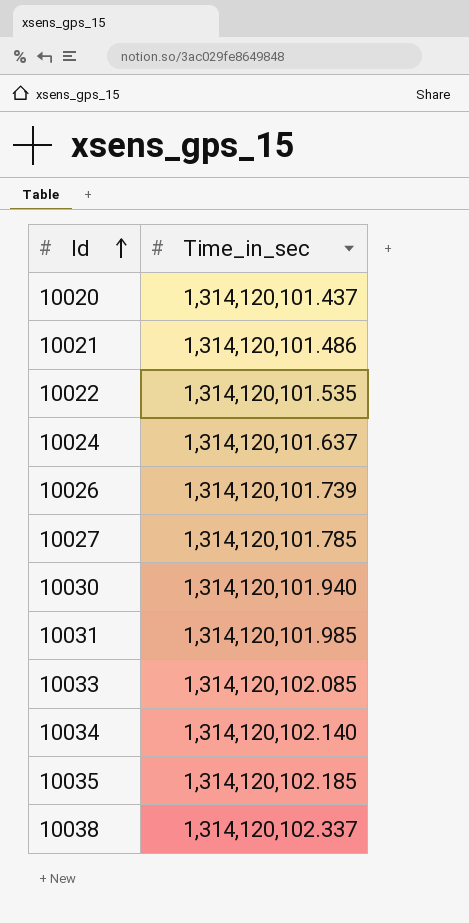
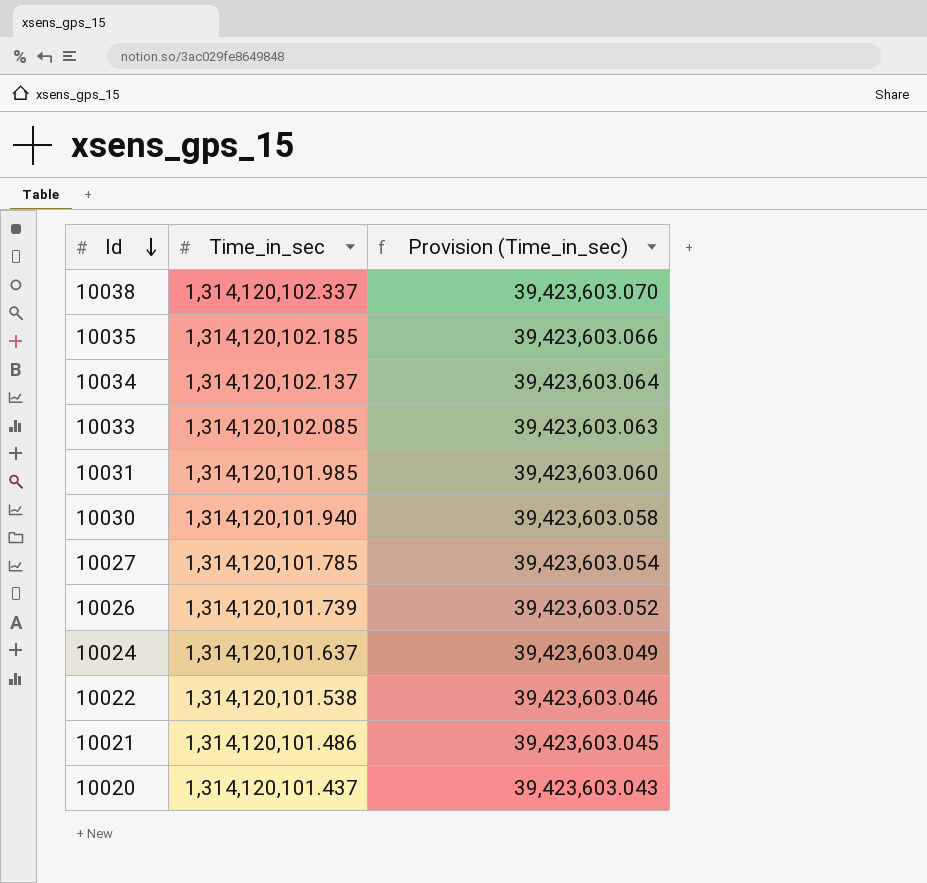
row order: Id ascending -> Id descending
column Provision (Time_in_sec) | formula: none -> [Time_in_sec] * 0.03
10034 | Time_in_sec: 1,314,120,102.140 -> 1,314,120,102.137
10022 | Time_in_sec: 1,314,120,101.535 -> 1,314,120,101.538

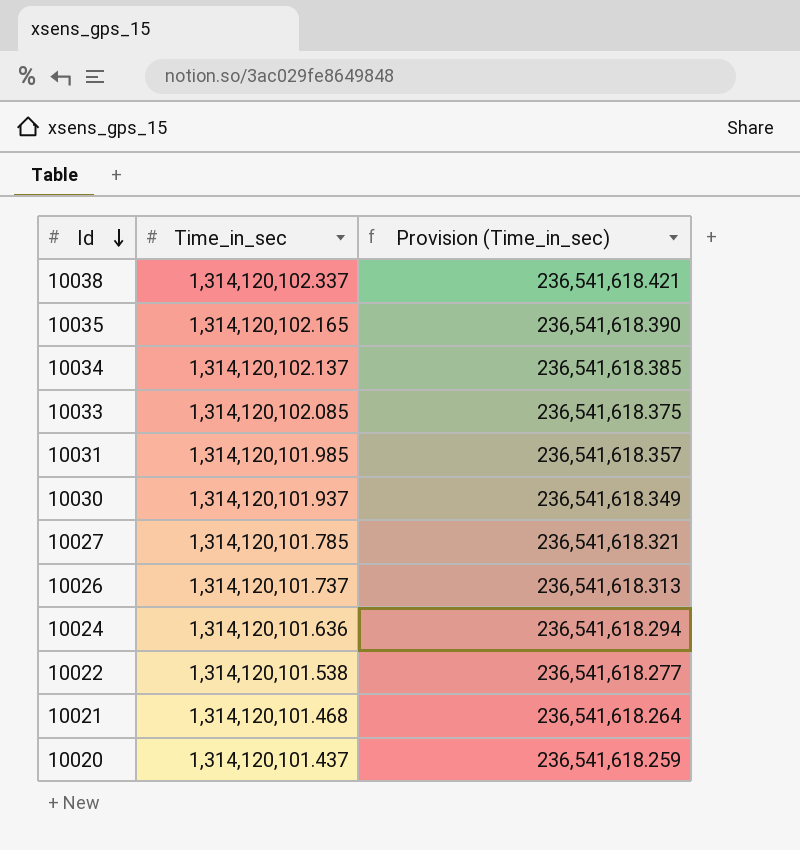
column Provision (Time_in_sec) | formula: [Time_in_sec] * 0.03 -> [Time_in_sec] * 0.18
10035 | Time_in_sec: 1,314,120,102.185 -> 1,314,120,102.165
10030 | Time_in_sec: 1,314,120,101.940 -> 1,314,120,101.937
10026 | Time_in_sec: 1,314,120,101.739 -> 1,314,120,101.737
10024 | Time_in_sec: 1,314,120,101.637 -> 1,314,120,101.636
10021 | Time_in_sec: 1,314,120,101.486 -> 1,314,120,101.468

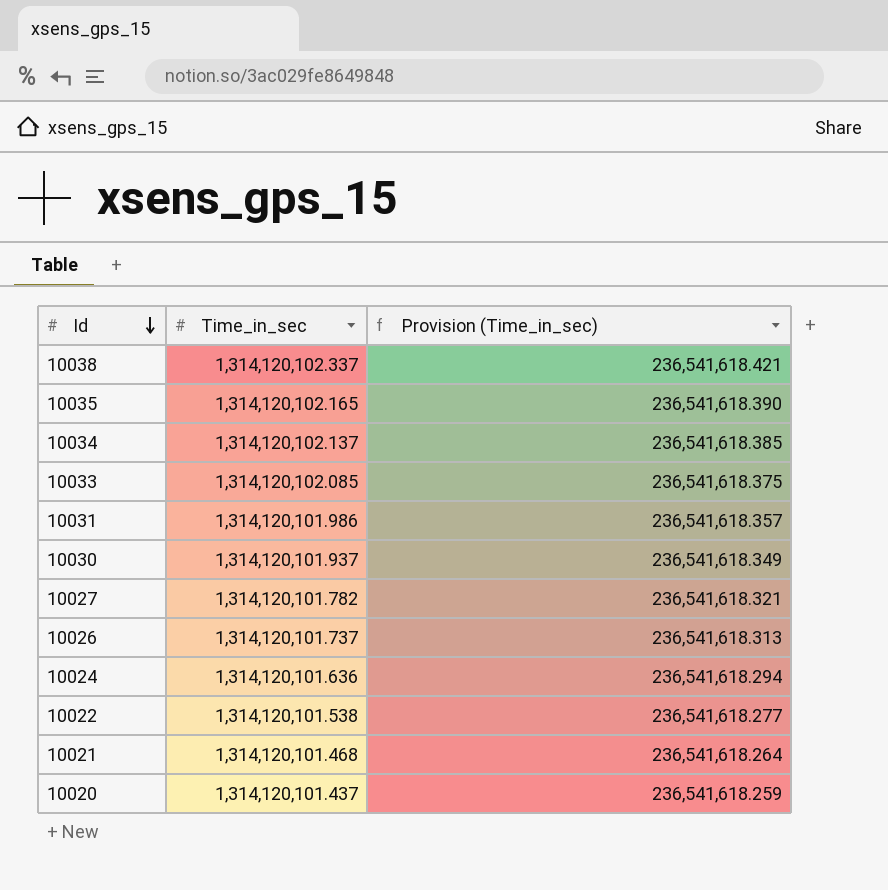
10031 | Time_in_sec: 1,314,120,101.985 -> 1,314,120,101.986
10027 | Time_in_sec: 1,314,120,101.785 -> 1,314,120,101.782

